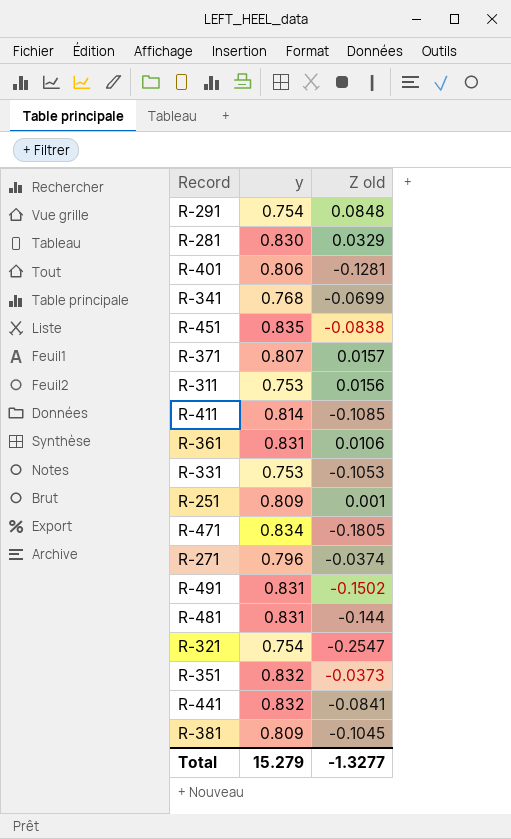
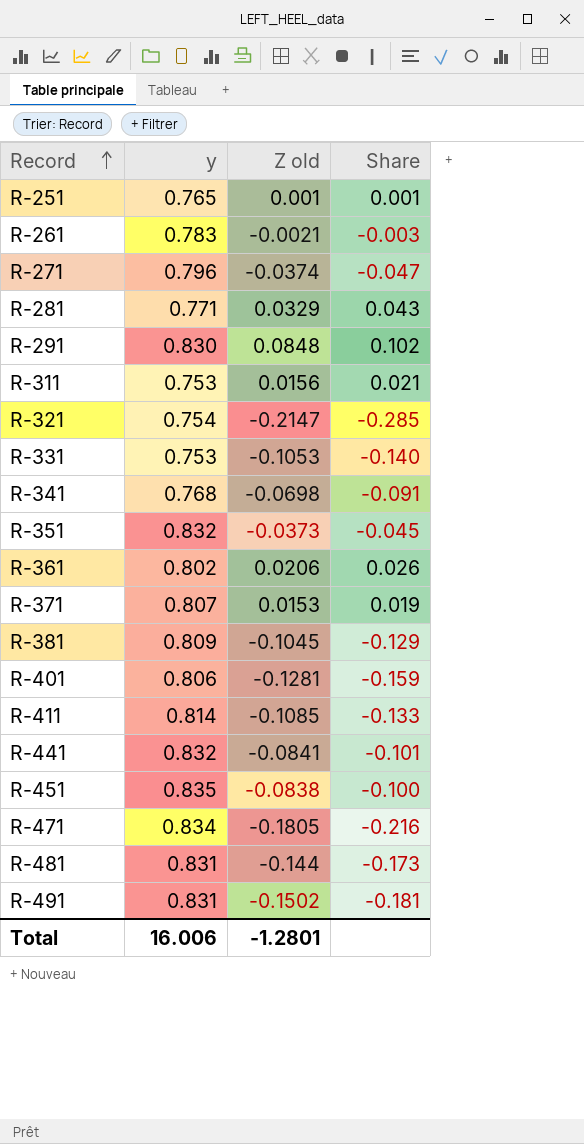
row order: none -> Record ascending
column Share | formula: none -> [Z old] / [y]
R-251 | y: 0.809 -> 0.765
row R-261: none -> 0.783 | -0.0021 | -0.003
R-281 | y: 0.830 -> 0.771
R-291 | y: 0.754 -> 0.830
R-321 | Z old: -0.2547 -> -0.2147
R-341 | Z old: -0.0699 -> -0.0698
R-361 | y: 0.831 -> 0.802
R-361 | Z old: 0.0106 -> 0.0206
R-371 | Z old: 0.0157 -> 0.0153
Total | y: 15.279 -> 16.006
Total | Z old: -1.3277 -> -1.2801

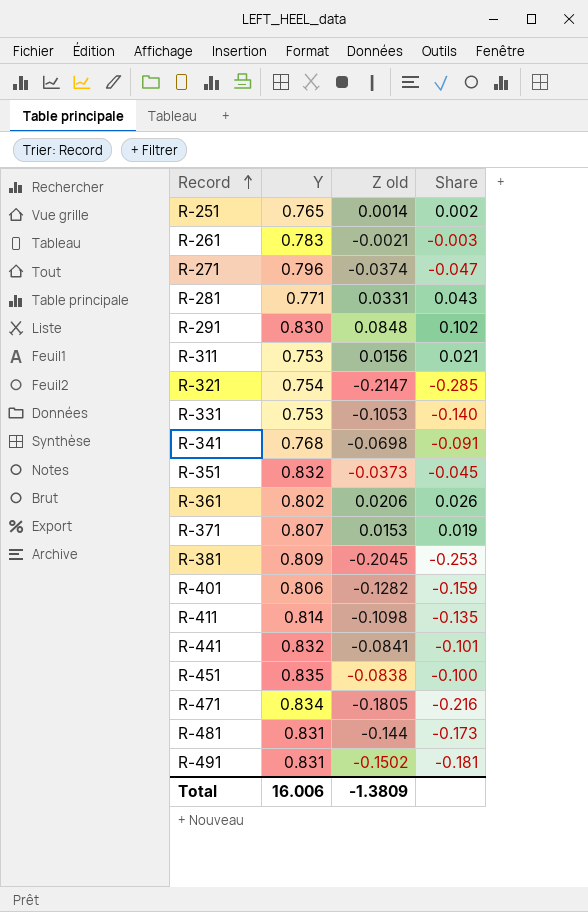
column name: y -> Y
R-251 | Z old: 0.001 -> 0.0014
R-251 | Share: 0.001 -> 0.002
R-281 | Z old: 0.0329 -> 0.0331
R-381 | Z old: -0.1045 -> -0.2045
R-381 | Share: -0.129 -> -0.253
R-401 | Z old: -0.1281 -> -0.1282
R-411 | Z old: -0.1085 -> -0.1098
R-411 | Share: -0.133 -> -0.135
Total | Z old: -1.2801 -> -1.3809

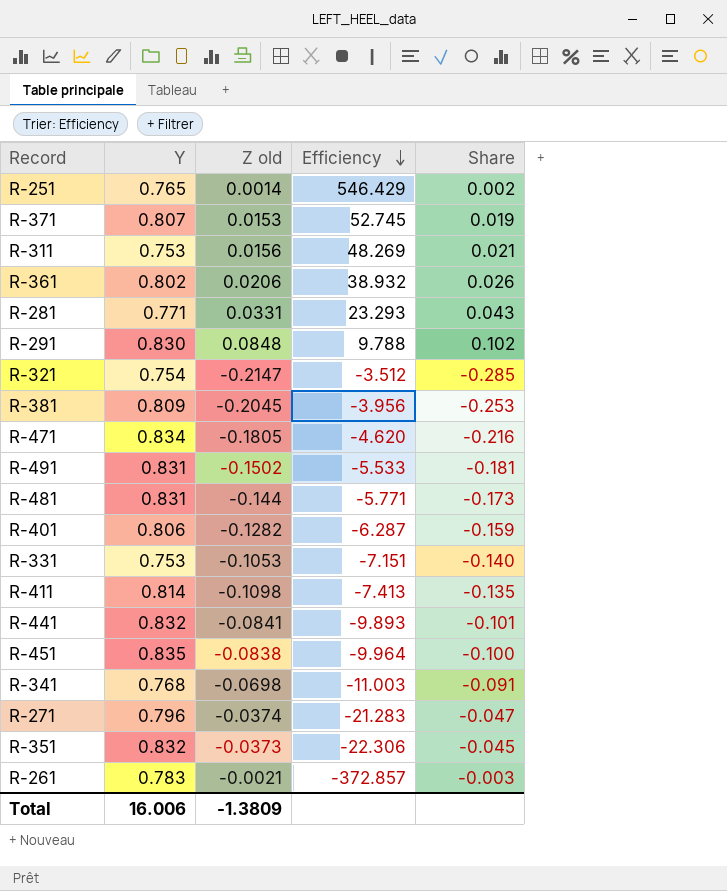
row order: Record ascending -> Efficiency descending
column Efficiency | formula: none -> [Y] / [Z old]

